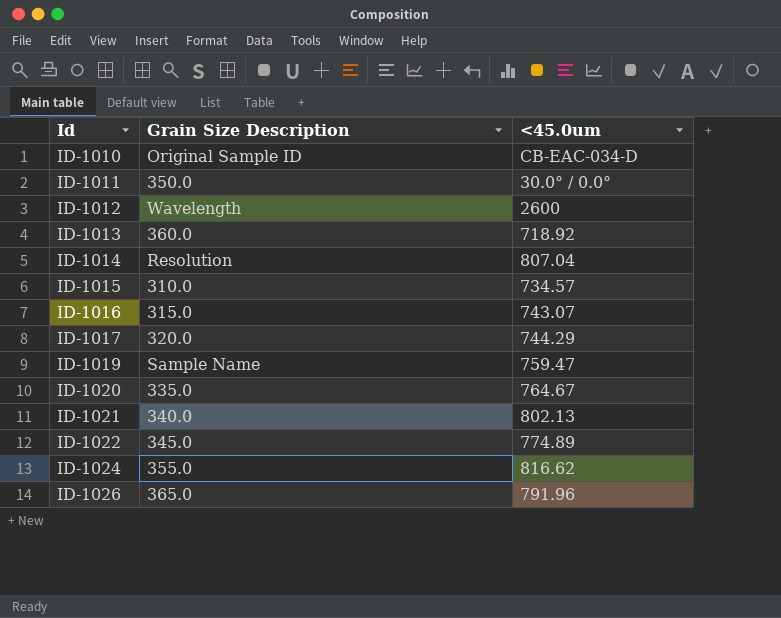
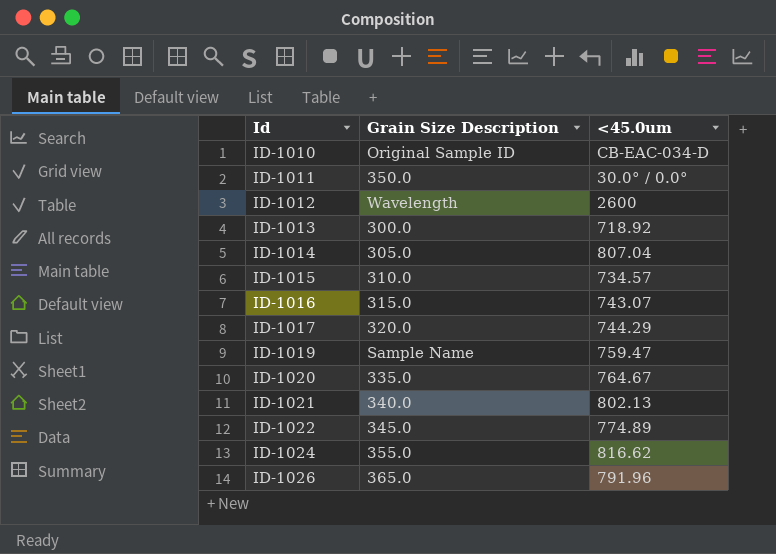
ID-1013 | Grain Size Description: 360.0 -> 300.0
ID-1014 | Grain Size Description: Resolution -> 305.0

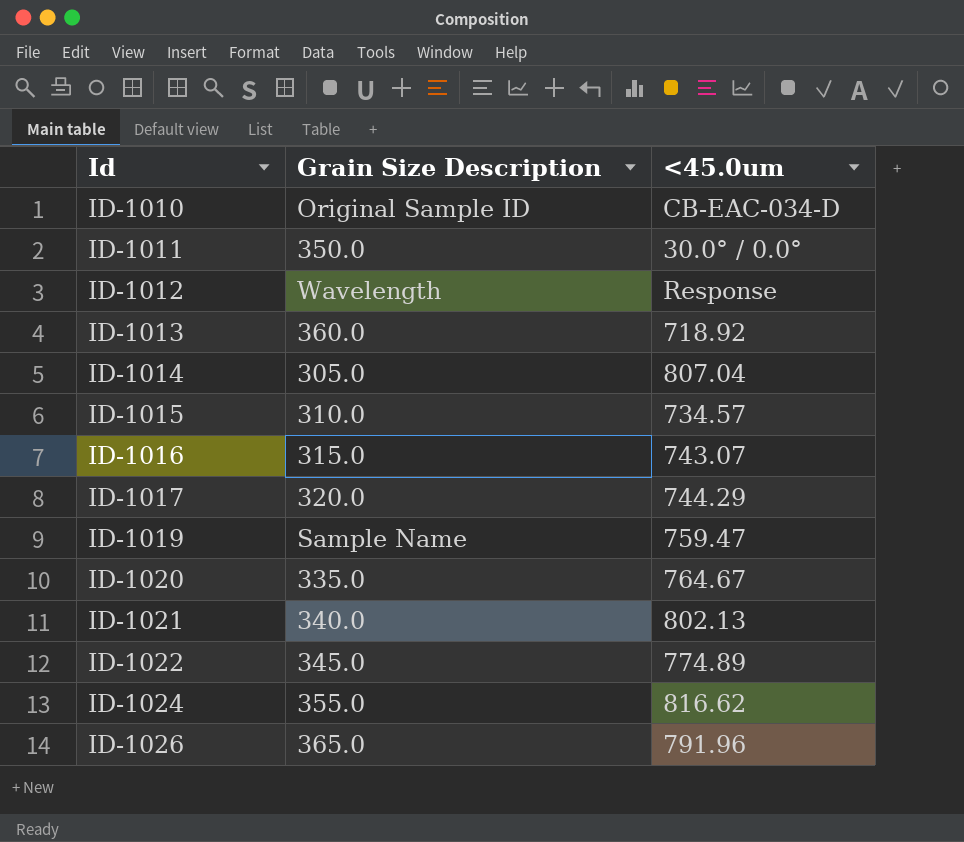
ID-1012 | <45.0um: 2600 -> Response
ID-1013 | Grain Size Description: 300.0 -> 360.0

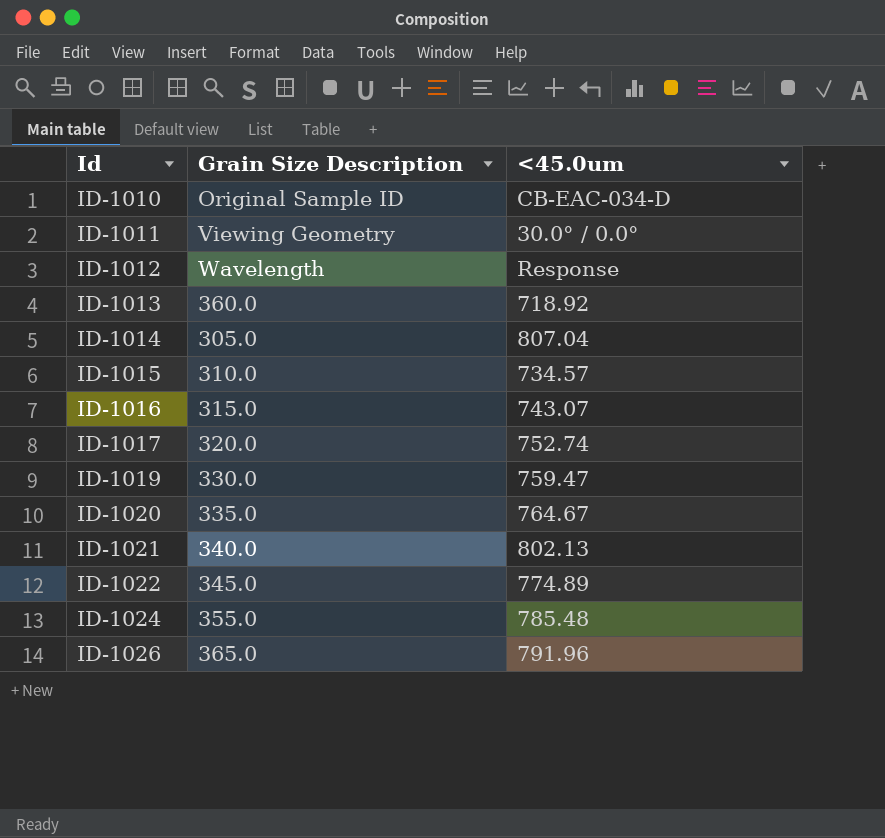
ID-1011 | Grain Size Description: 350.0 -> Viewing Geometry
ID-1017 | <45.0um: 744.29 -> 752.74
ID-1019 | Grain Size Description: Sample Name -> 330.0
ID-1024 | <45.0um: 816.62 -> 785.48

